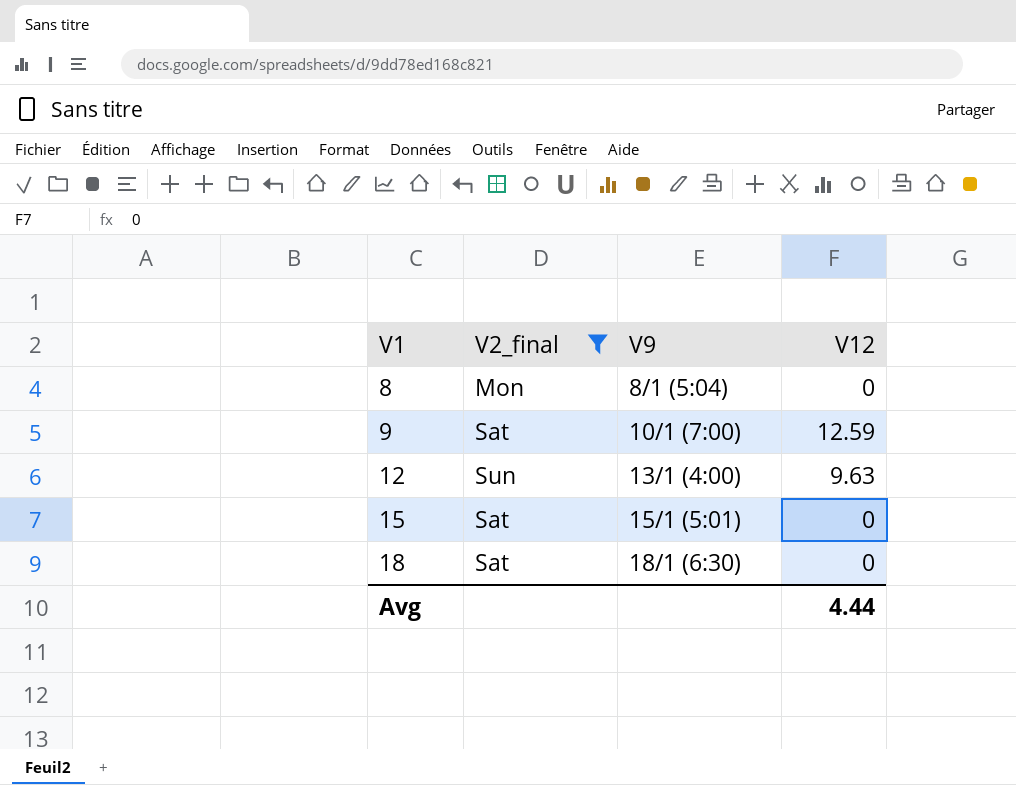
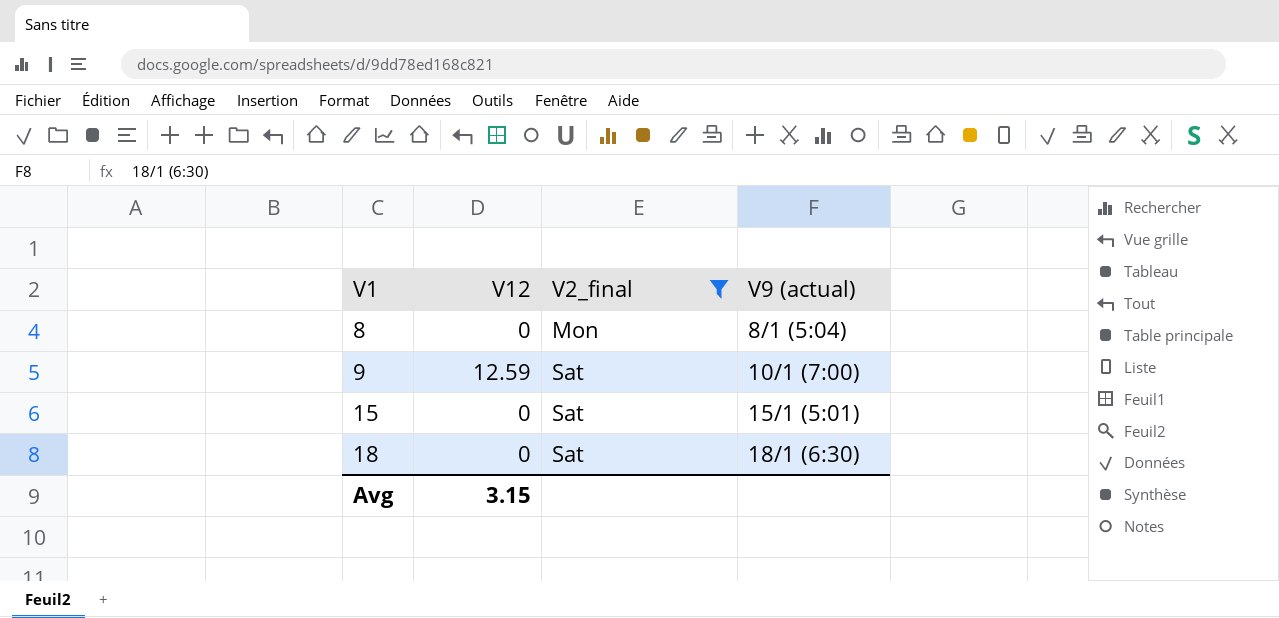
column V12 | position: 4 -> 2
column name: V9 -> V9 (actual)
row 12: Sun | 13/1 (4:00) | 9.63 -> none
Avg | V12: 4.44 -> 3.15

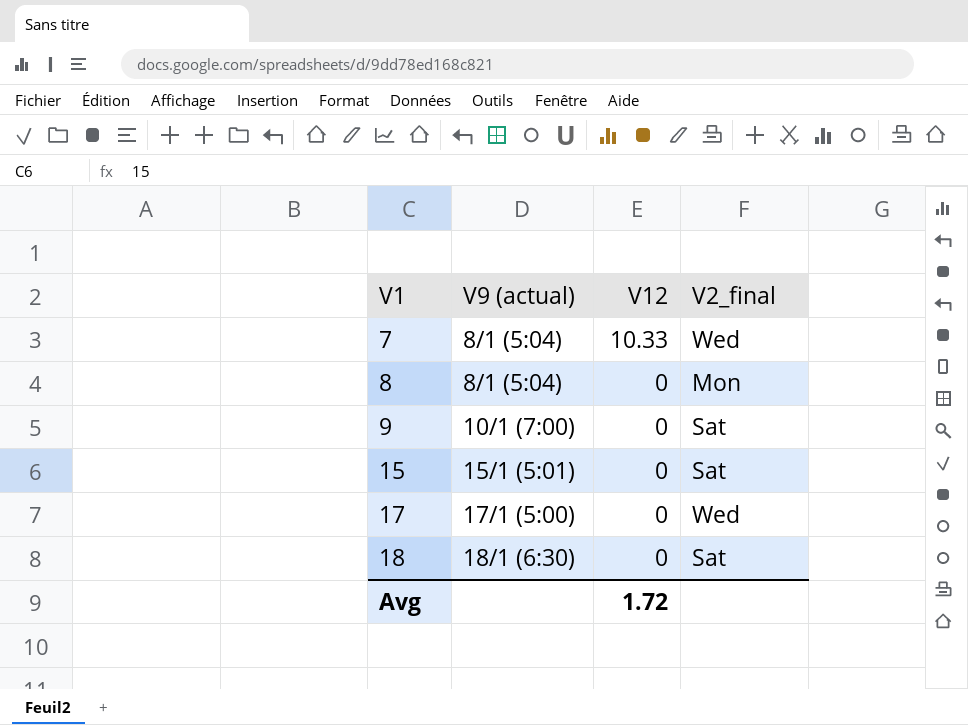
filter: V2_final != Wed -> none
column V9 (actual) | position: 4 -> 2
9 | V12: 12.59 -> 0
Avg | V12: 3.15 -> 1.72

